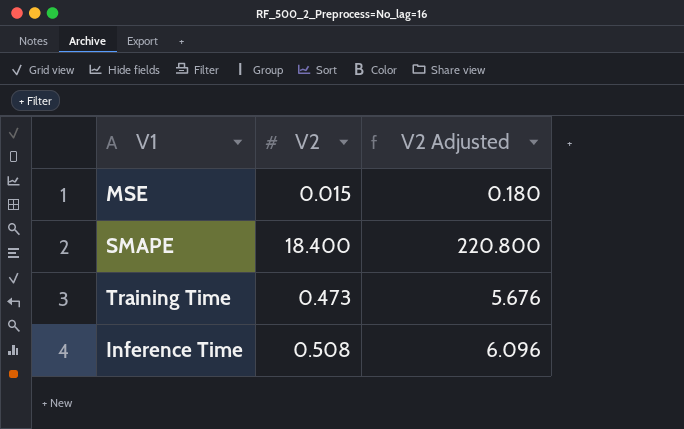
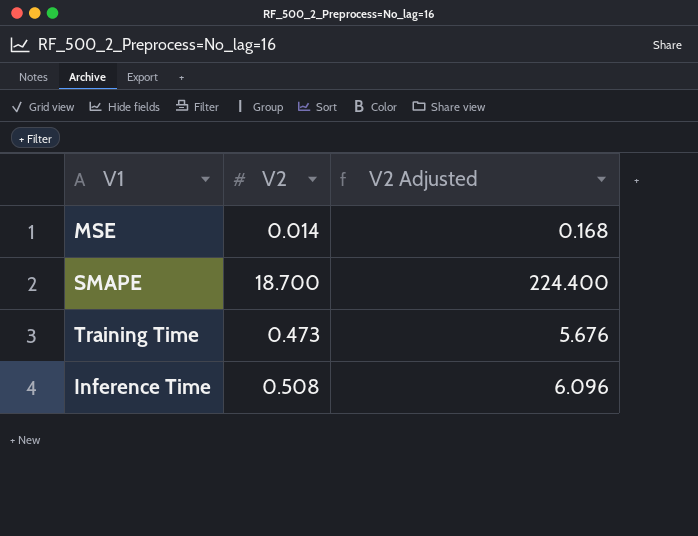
MSE | V2: 0.015 -> 0.014
MSE | V2 Adjusted: 0.180 -> 0.168
SMAPE | V2: 18.400 -> 18.700
SMAPE | V2 Adjusted: 220.800 -> 224.400

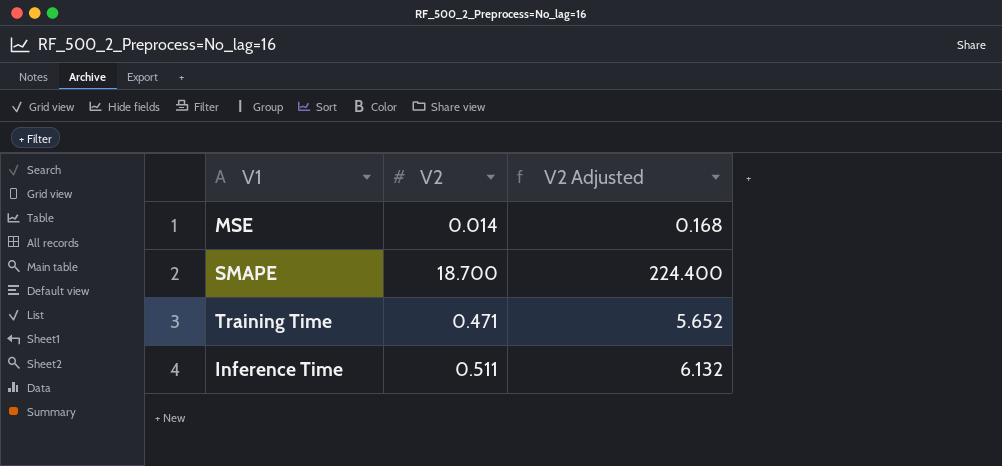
Training Time | V2: 0.473 -> 0.471
Training Time | V2 Adjusted: 5.676 -> 5.652
Inference Time | V2: 0.508 -> 0.511
Inference Time | V2 Adjusted: 6.096 -> 6.132

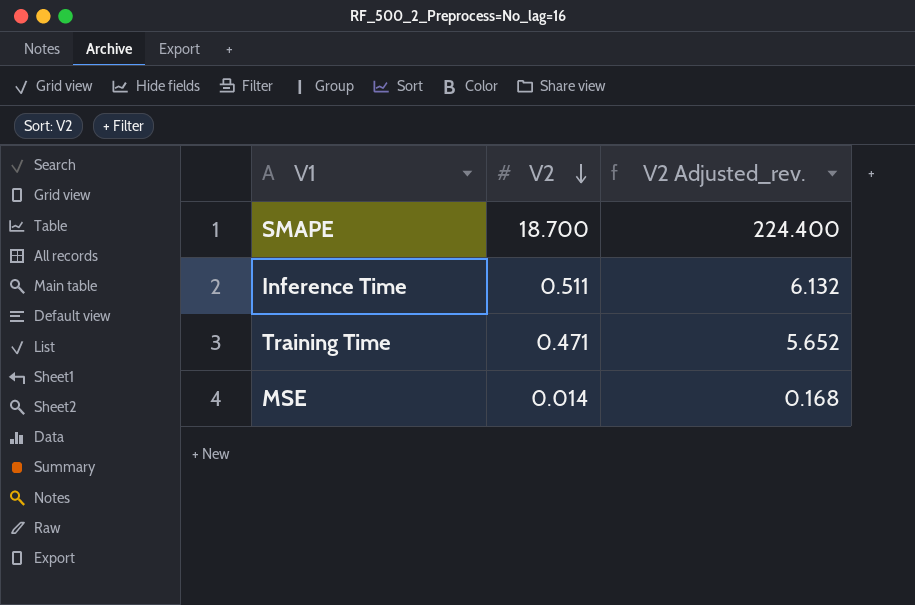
row order: none -> V2 descending
column name: V2 Adjusted -> V2 Adjusted_rev.

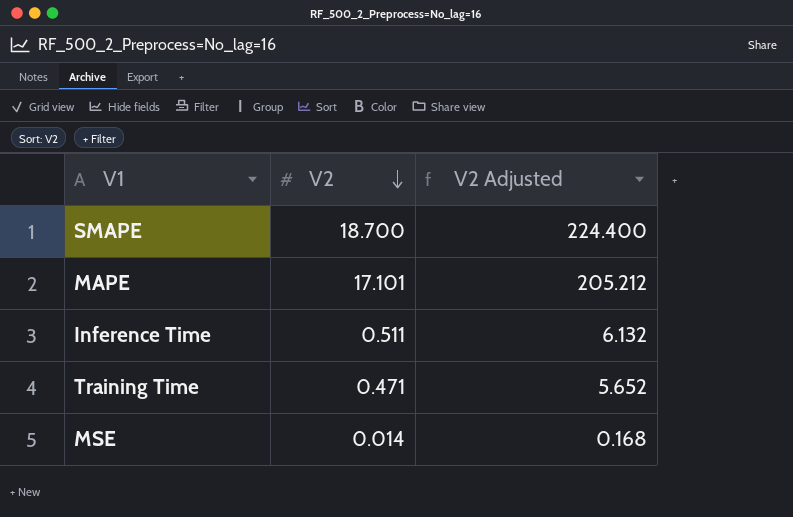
column name: V2 Adjusted_rev. -> V2 Adjusted
row MAPE: none -> 17.101 | 205.212

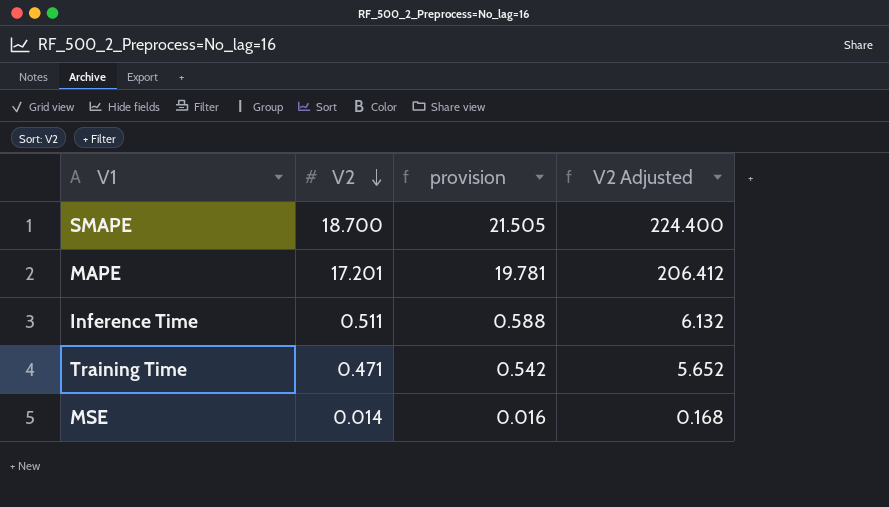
column provision | formula: none -> [V2] * 1.15
MAPE | V2: 17.101 -> 17.201
MAPE | V2 Adjusted: 205.212 -> 206.412

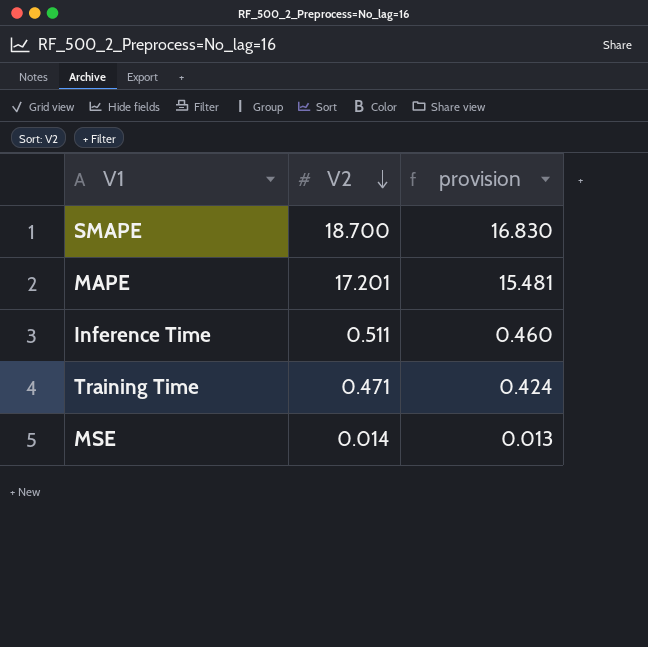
column V2 Adjusted | formula: [V2] * 12 -> none
column provision | formula: [V2] * 1.15 -> [V2] * 0.9

